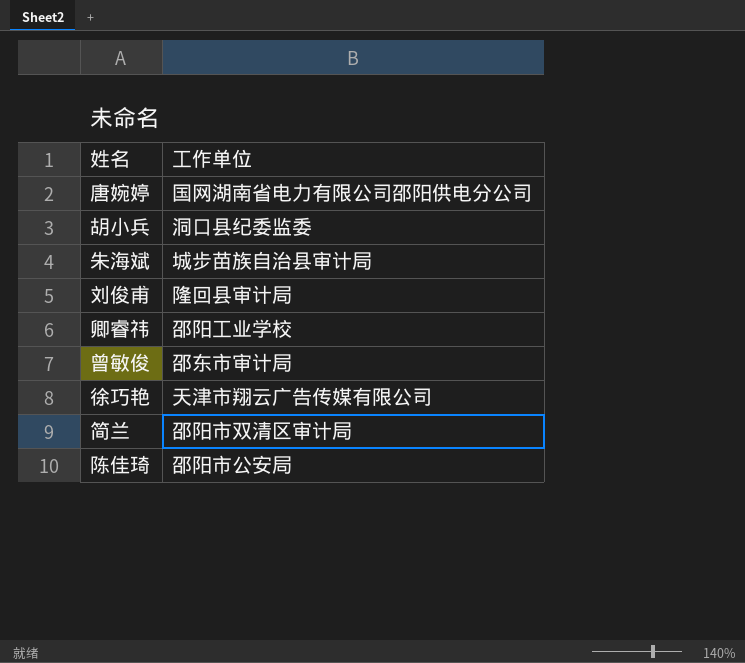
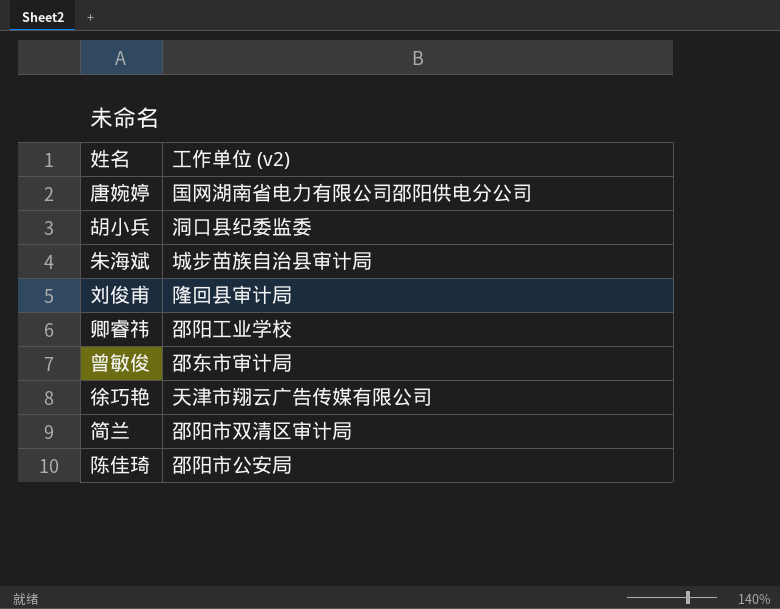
column name: 工作单位 -> 工作单位 (v2)

